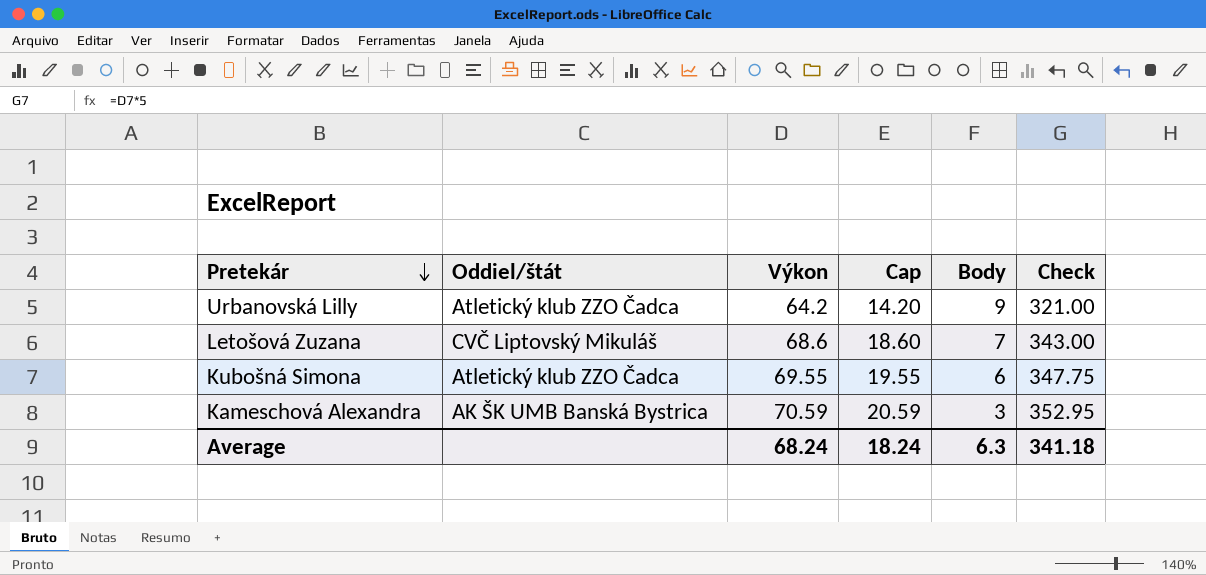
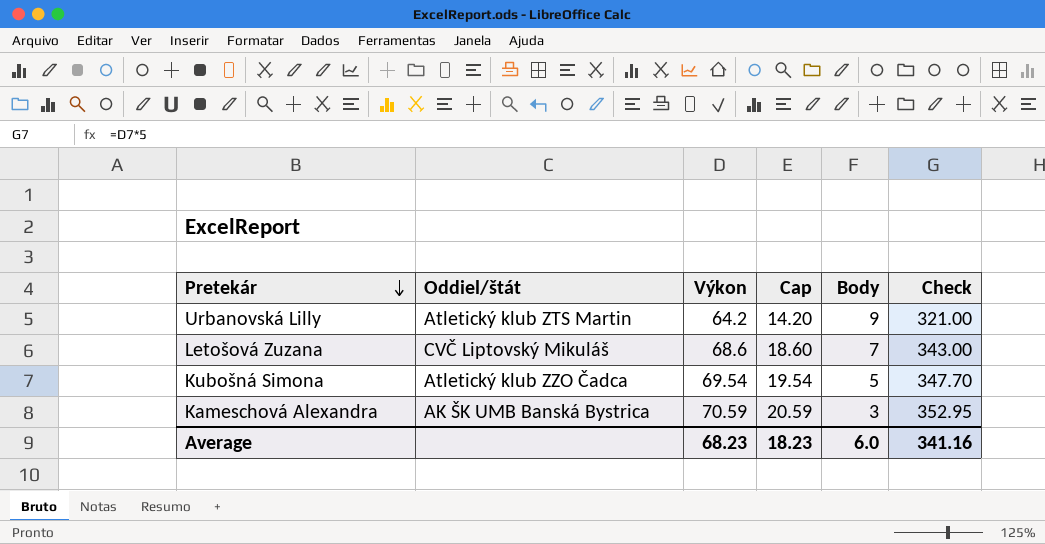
Urbanovská Lilly | Oddiel/štát: Atletický klub ZZO Čadca -> Atletický klub ZTS Martin
Kubošná Simona | Výkon: 69.55 -> 69.54
Kubošná Simona | Cap: 19.55 -> 19.54
Kubošná Simona | Body: 6 -> 5
Kubošná Simona | Check: 347.75 -> 347.70
Average | Výkon: 68.24 -> 68.23
Average | Cap: 18.24 -> 18.23
Average | Body: 6.3 -> 6.0
Average | Check: 341.18 -> 341.16

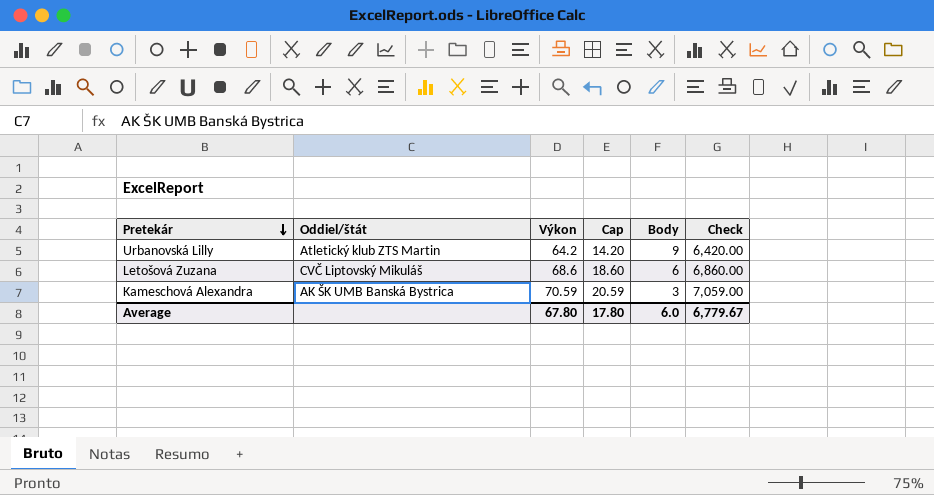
column Check | formula: [Výkon] * 5 -> [Výkon] * 100
row Kubošná Simona: Atletický klub ZZO Čadca | 69.54 | 19.54 | 5 | 347.70 -> none
Letošová Zuzana | Body: 7 -> 6
Average | Výkon: 68.23 -> 67.80
Average | Cap: 18.23 -> 17.80
Average | Check: 341.16 -> 6,779.67

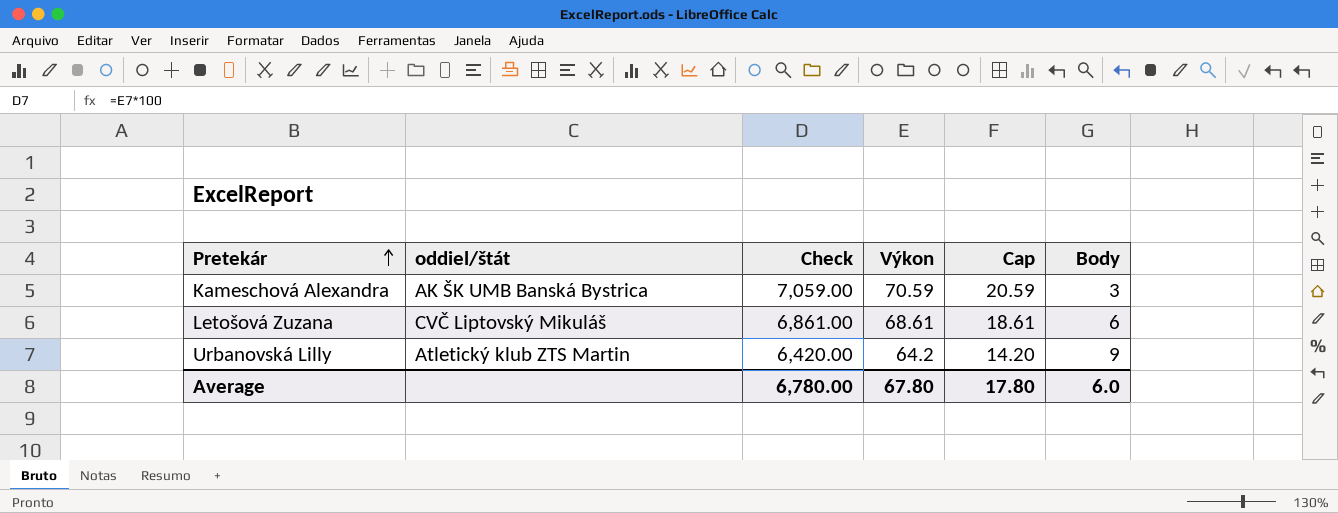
row order: Pretekár descending -> Pretekár ascending
column name: Oddiel/štát -> oddiel/štát
column Check | position: 6 -> 3
Letošová Zuzana | Check: 6,860.00 -> 6,861.00
Letošová Zuzana | Výkon: 68.6 -> 68.61
Letošová Zuzana | Cap: 18.60 -> 18.61
Average | Check: 6,779.67 -> 6,780.00

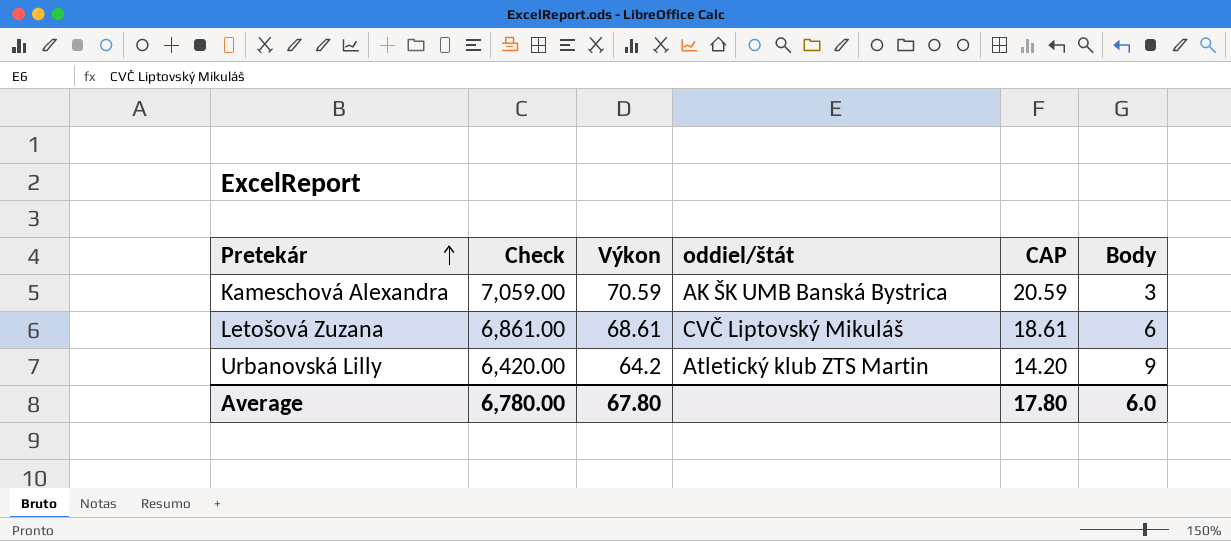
column oddiel/štát | position: 2 -> 4
column name: Cap -> CAP

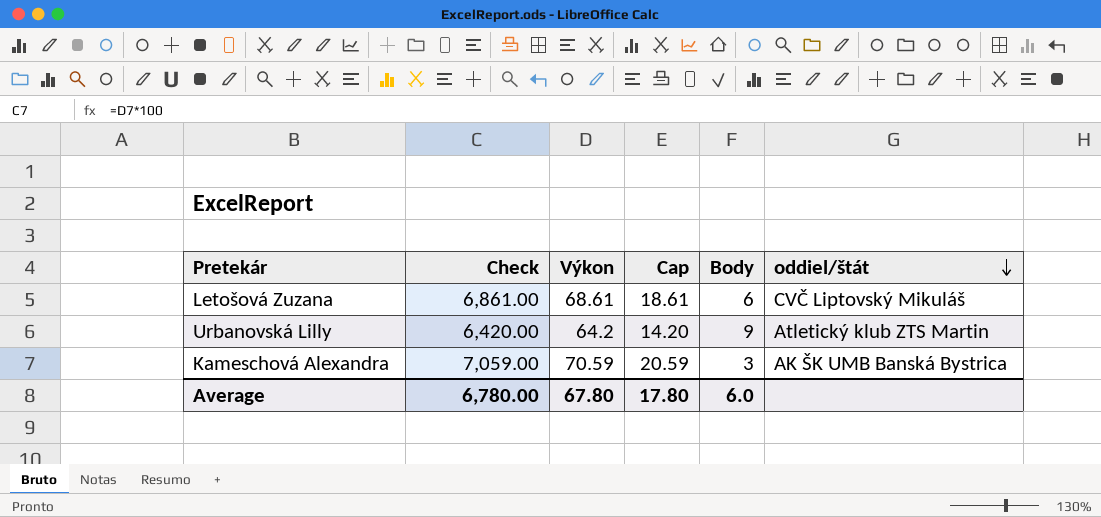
row order: Pretekár ascending -> oddiel/štát descending
column name: CAP -> Cap
column oddiel/štát | position: 4 -> 6

